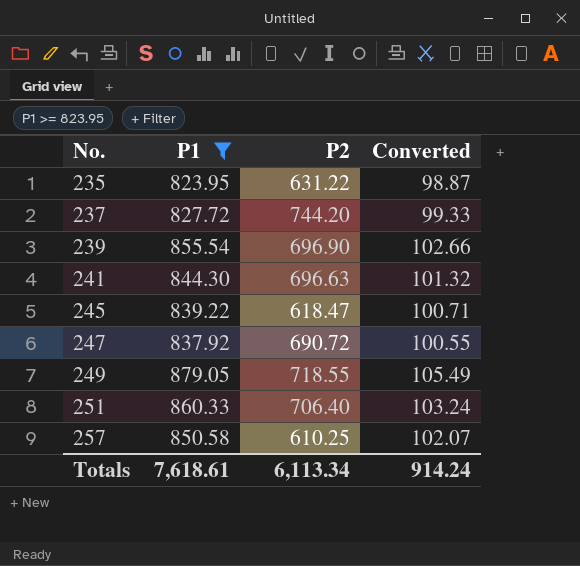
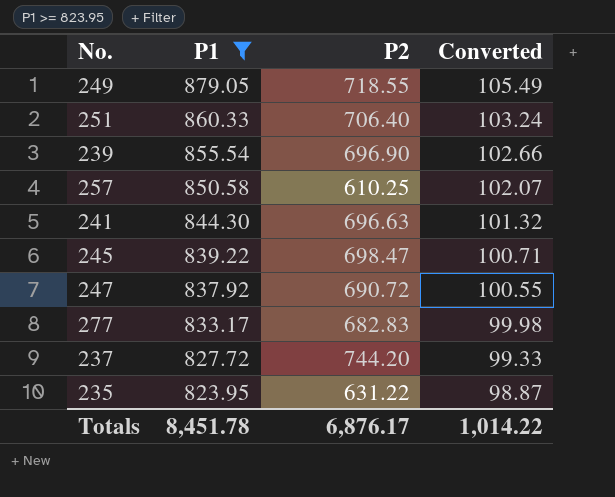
row order: No. ascending -> P1 descending
245 | P2: 618.47 -> 698.47
row 277: none -> 833.17 | 682.83 | 99.98
Totals | P1: 7,618.61 -> 8,451.78
Totals | P2: 6,113.34 -> 6,876.17
Totals | Converted: 914.24 -> 1,014.22

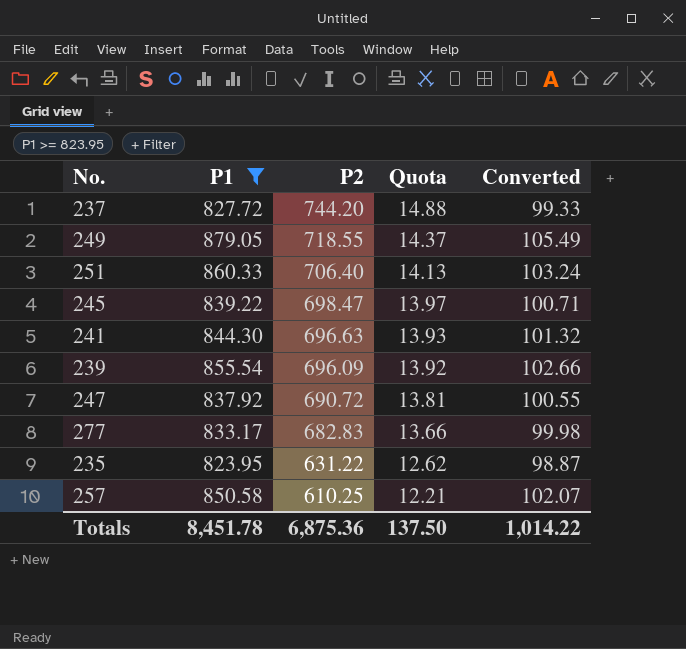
row order: P1 descending -> P2 descending
column Quota | formula: none -> [P2] * 0.02
239 | P2: 696.90 -> 696.09
Totals | P2: 6,876.17 -> 6,875.36

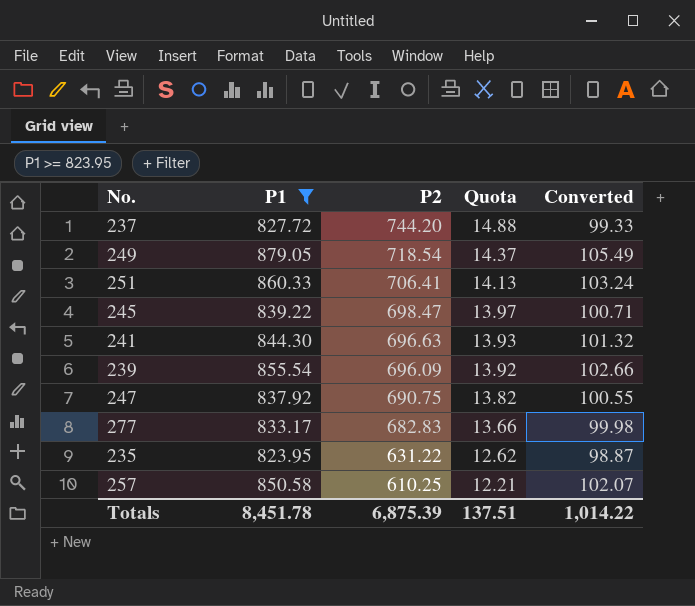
249 | P2: 718.55 -> 718.54
251 | P2: 706.40 -> 706.41
247 | P2: 690.72 -> 690.75
247 | Quota: 13.81 -> 13.82
Totals | P2: 6,875.36 -> 6,875.39
Totals | Quota: 137.50 -> 137.51

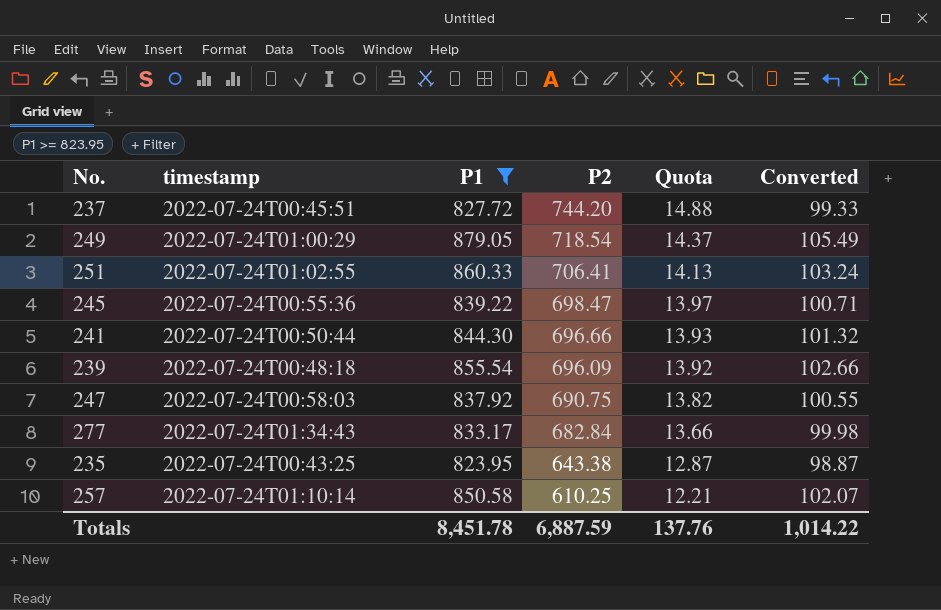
column timestamp | position: none -> 2
241 | P2: 696.63 -> 696.66
277 | P2: 682.83 -> 682.84
235 | P2: 631.22 -> 643.38
235 | Quota: 12.62 -> 12.87
Totals | P2: 6,875.39 -> 6,887.59
Totals | Quota: 137.51 -> 137.76

